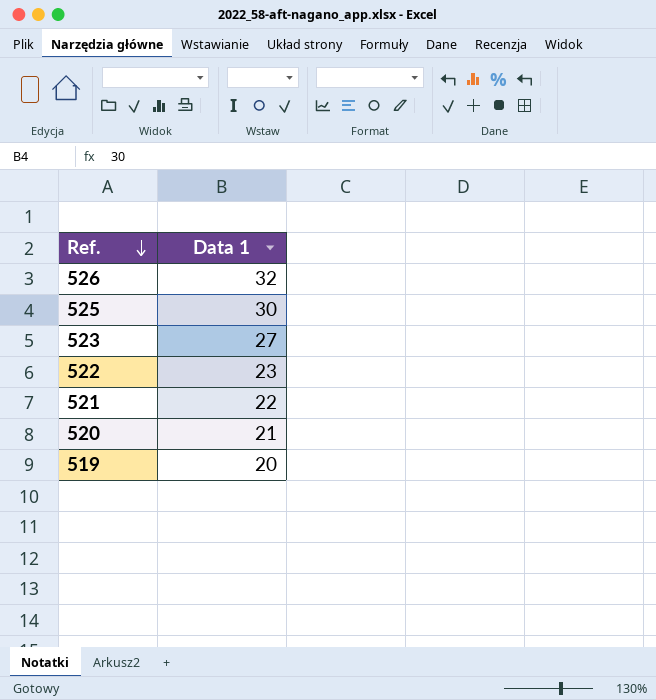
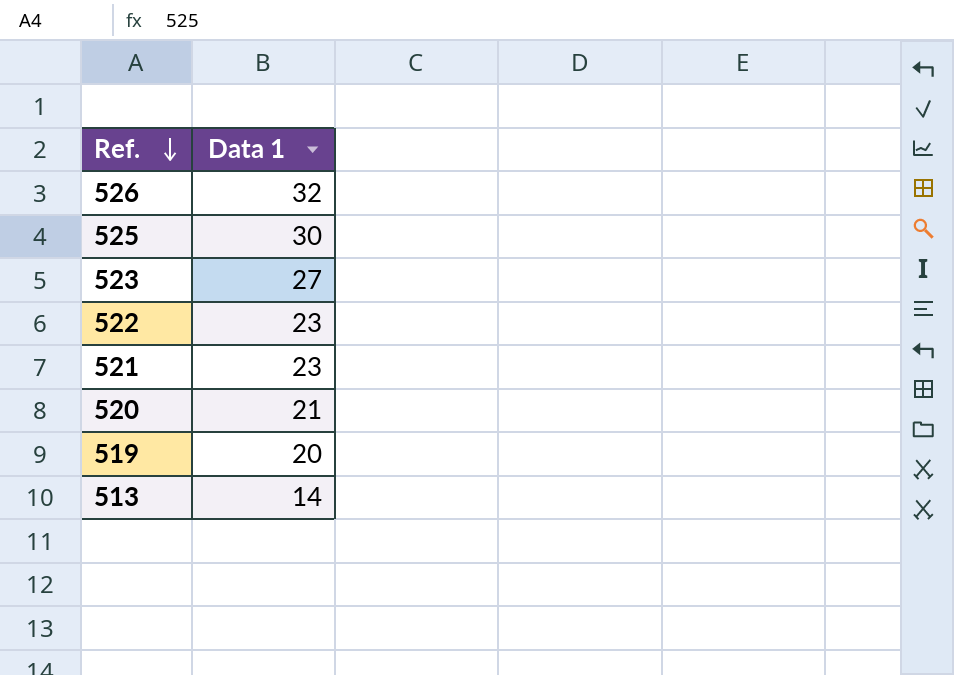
521 | Data 1: 22 -> 23
row 513: none -> 14

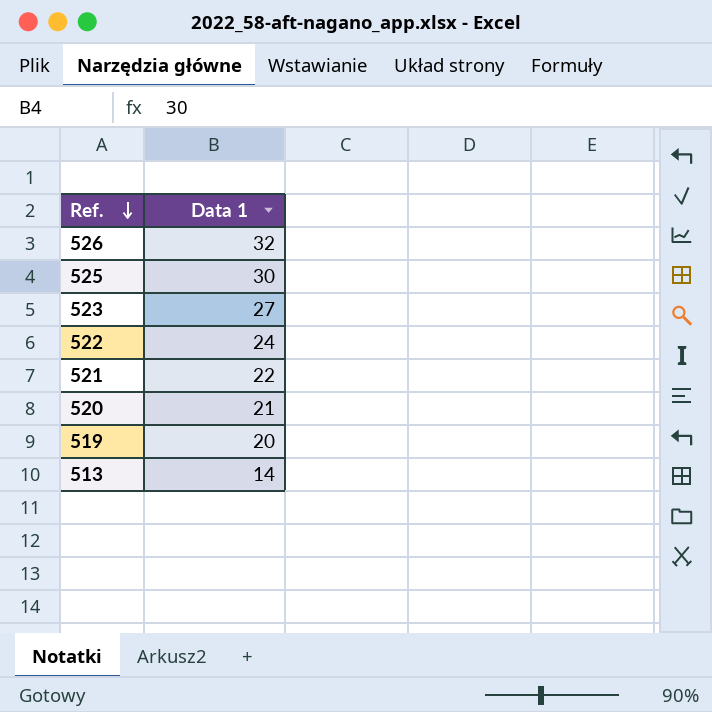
522 | Data 1: 23 -> 24
521 | Data 1: 23 -> 22

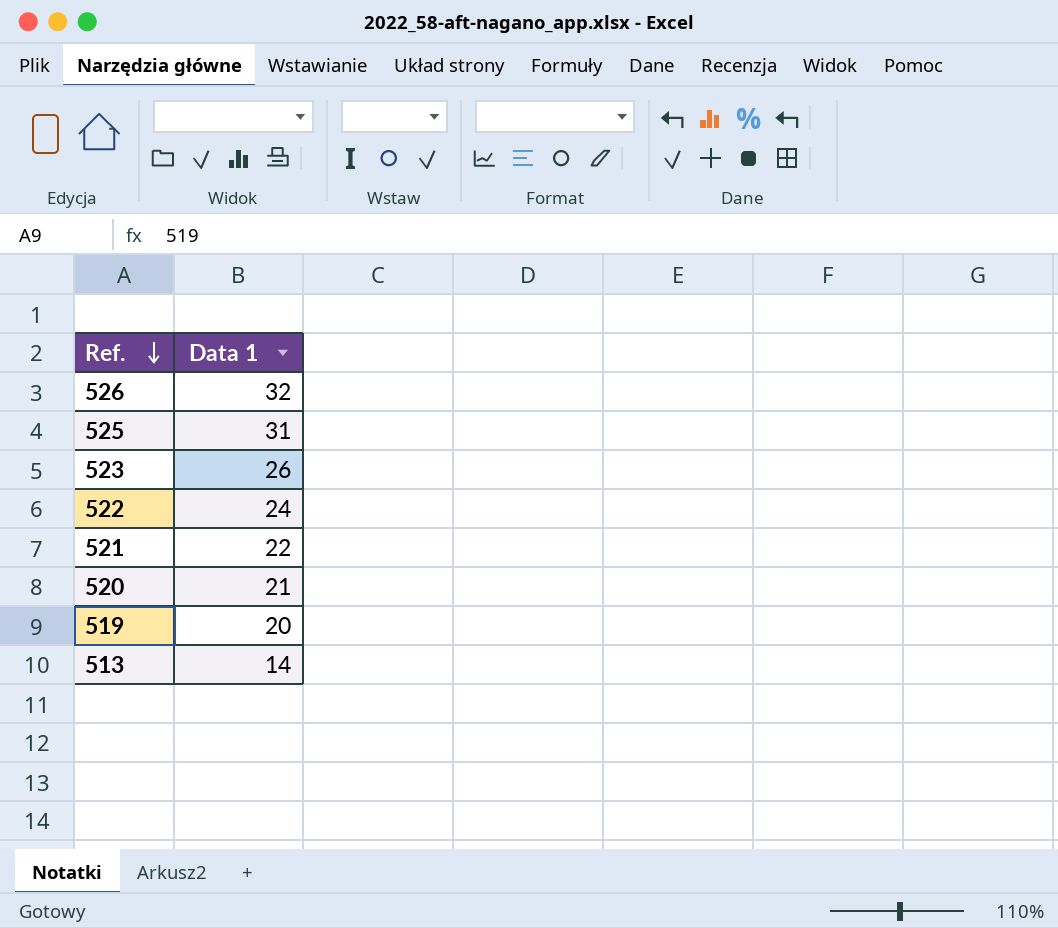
525 | Data 1: 30 -> 31
523 | Data 1: 27 -> 26

